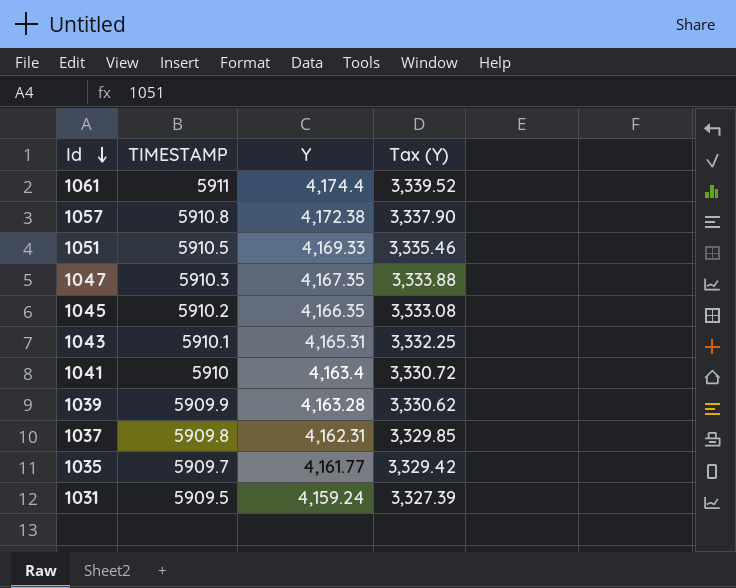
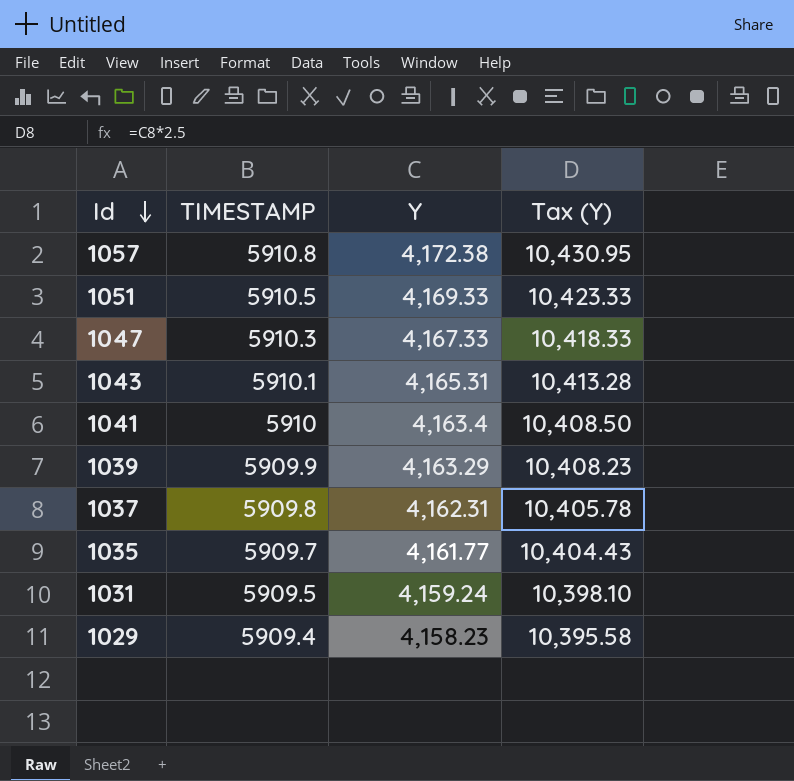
column Tax (Y) | formula: [Y] * 0.8 -> [Y] * 2.5
row 1061: 5911 | 4,174.4 | 3,339.52 -> none
row 1045: 5910.2 | 4,166.35 | 3,333.08 -> none
1047 | Y: 4,167.35 -> 4,167.33
1039 | Y: 4,163.28 -> 4,163.29
row 1029: none -> 5909.4 | 4,158.23 | 10,395.58

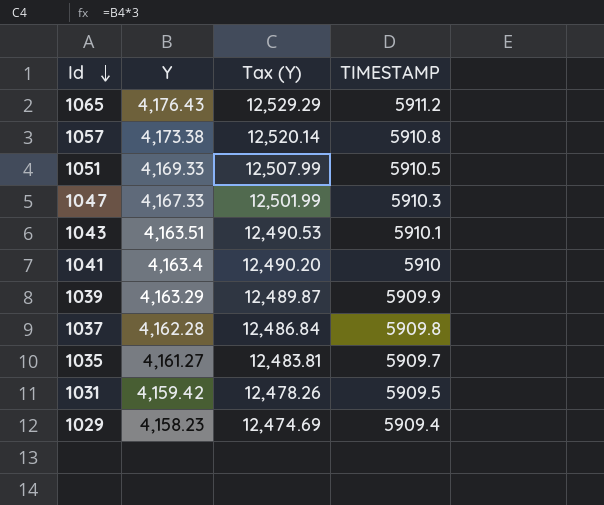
column Tax (Y) | formula: [Y] * 2.5 -> [Y] * 3
column TIMESTAMP | position: 2 -> 4
row 1065: none -> 4,176.43 | 12,529.29 | 5911.2
1057 | Y: 4,172.38 -> 4,173.38
1043 | Y: 4,165.31 -> 4,163.51
1037 | Y: 4,162.31 -> 4,162.28
1035 | Y: 4,161.77 -> 4,161.27
1031 | Y: 4,159.24 -> 4,159.42

